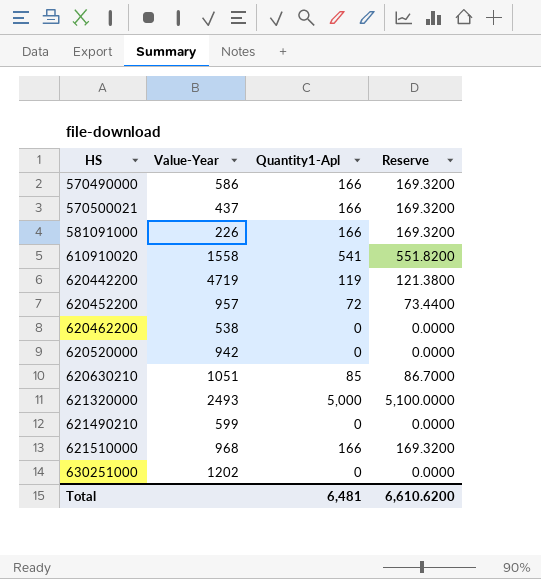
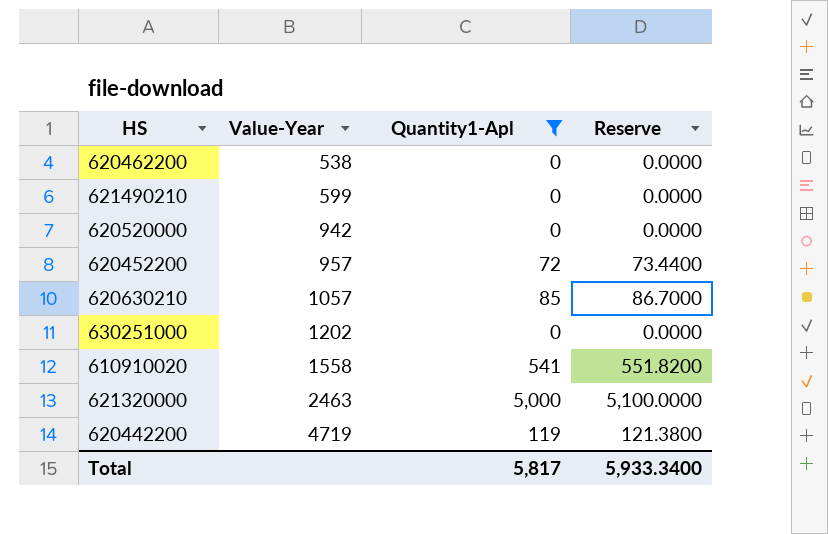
filter: none -> Quantity1-Apl != 166
row order: HS ascending -> Value-Year ascending
620630210 | Value-Year: 1051 -> 1057
621320000 | Value-Year: 2493 -> 2463
Total | Quantity1-Apl: 6,481 -> 5,817
Total | Reserve: 6,610.6200 -> 5,933.3400

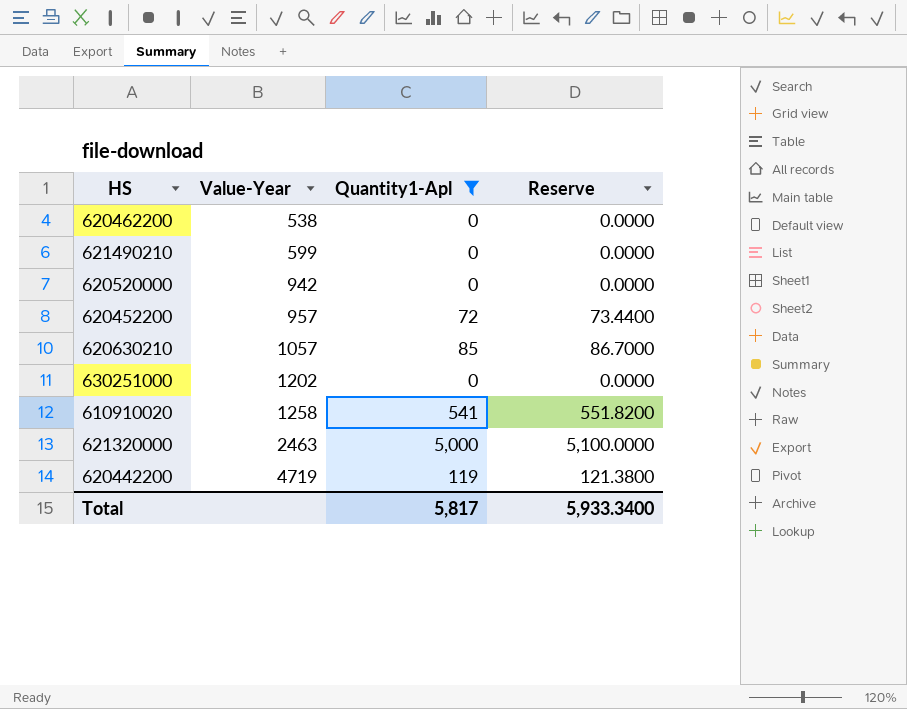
610910020 | Value-Year: 1558 -> 1258

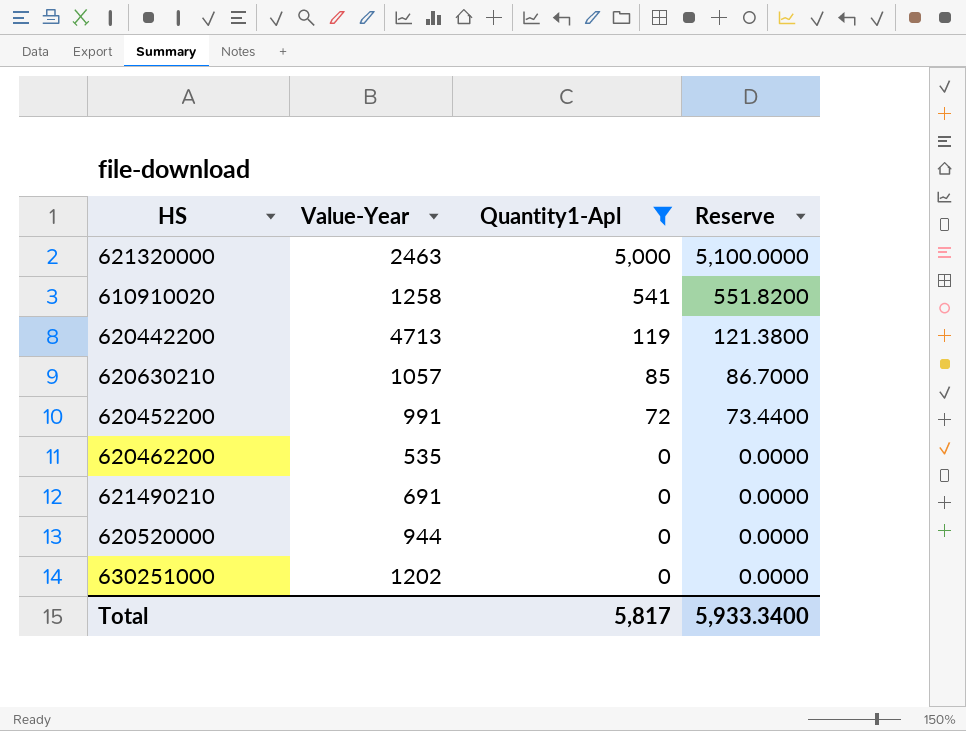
row order: Value-Year ascending -> Quantity1-Apl descending
620442200 | Value-Year: 4719 -> 4713
620452200 | Value-Year: 957 -> 991
620462200 | Value-Year: 538 -> 535
621490210 | Value-Year: 599 -> 691
620520000 | Value-Year: 942 -> 944

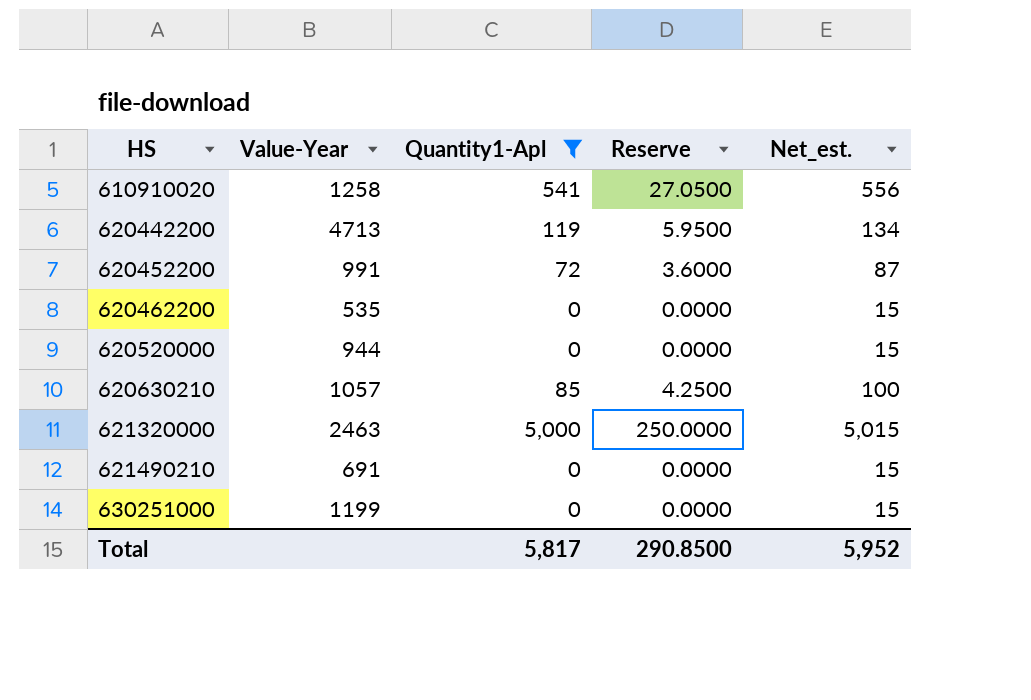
row order: Quantity1-Apl descending -> HS ascending
column Reserve | formula: [Quantity1-Apl] * 1.02 -> [Quantity1-Apl] * 0.05
column Net_est. | formula: none -> [Quantity1-Apl] + 15
630251000 | Value-Year: 1202 -> 1199
Total | Reserve: 5,933.3400 -> 290.8500

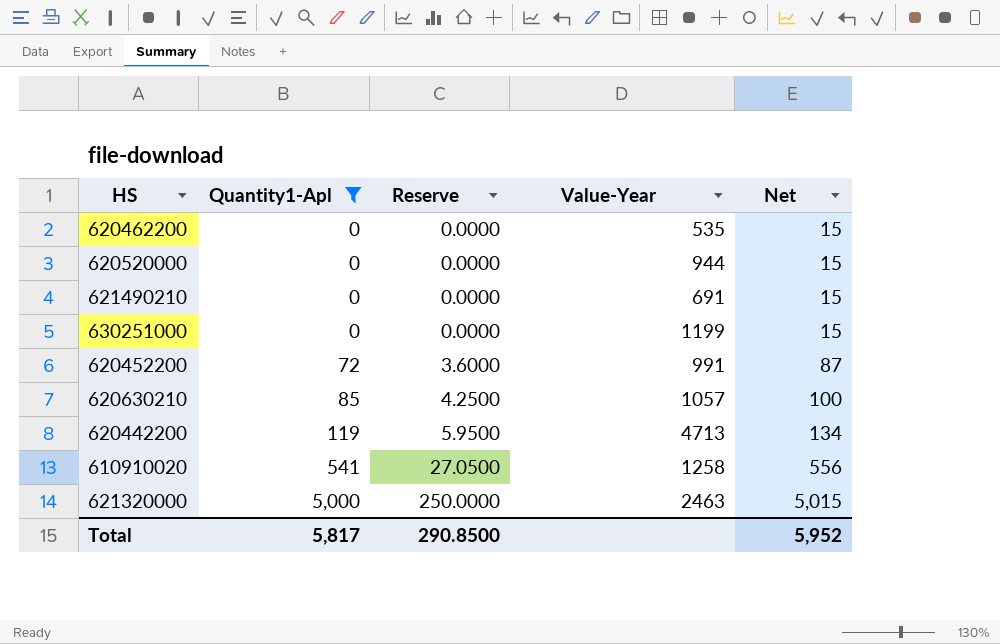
row order: HS ascending -> Quantity1-Apl ascending
column Value-Year | position: 2 -> 4
column name: Net_est. -> Net

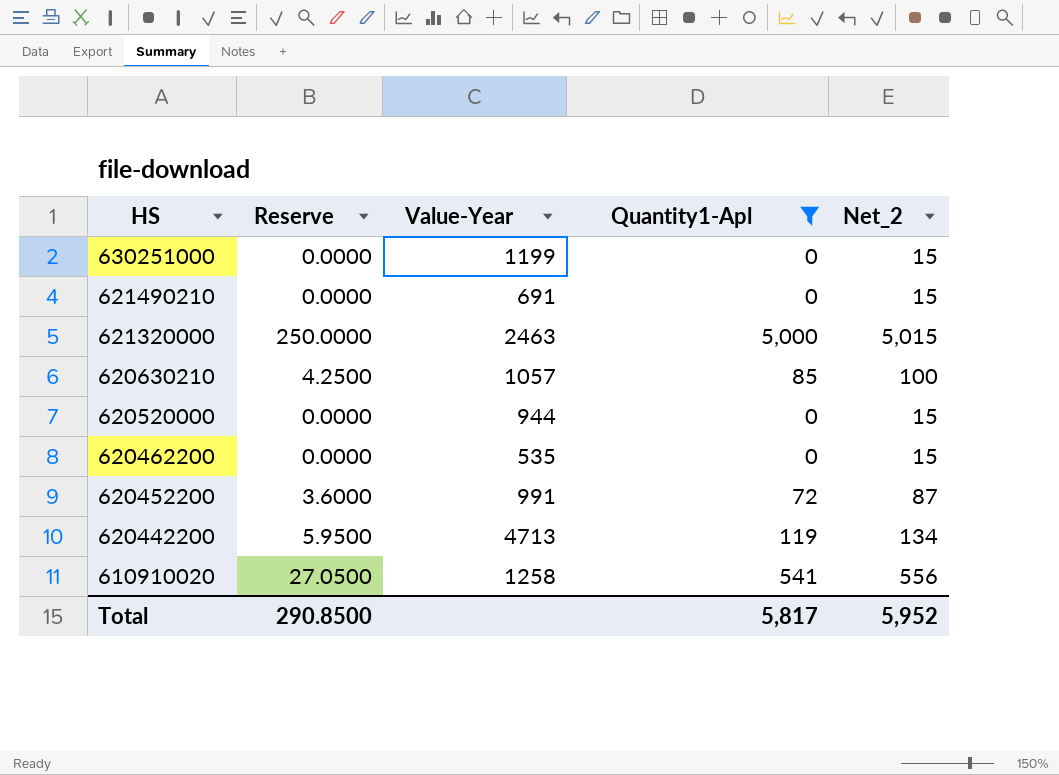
row order: Quantity1-Apl ascending -> HS descending
column Quantity1-Apl | position: 2 -> 4
column name: Net -> Net_2

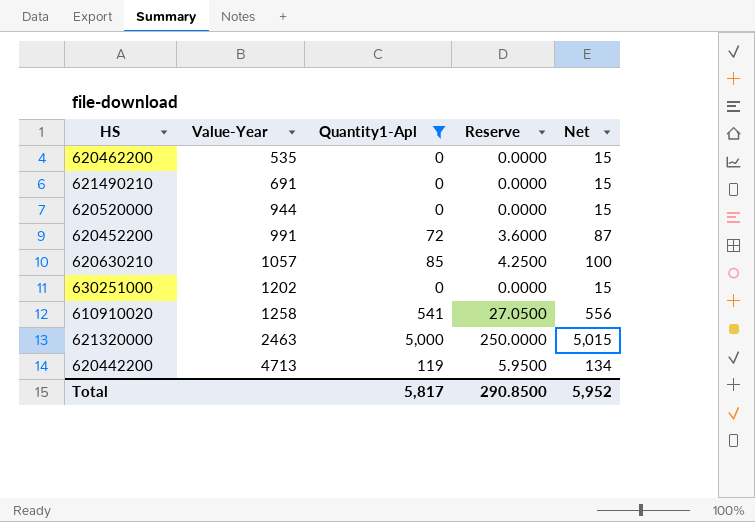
row order: HS descending -> Value-Year ascending
column Reserve | position: 2 -> 4
column name: Net_2 -> Net
630251000 | Value-Year: 1199 -> 1202

